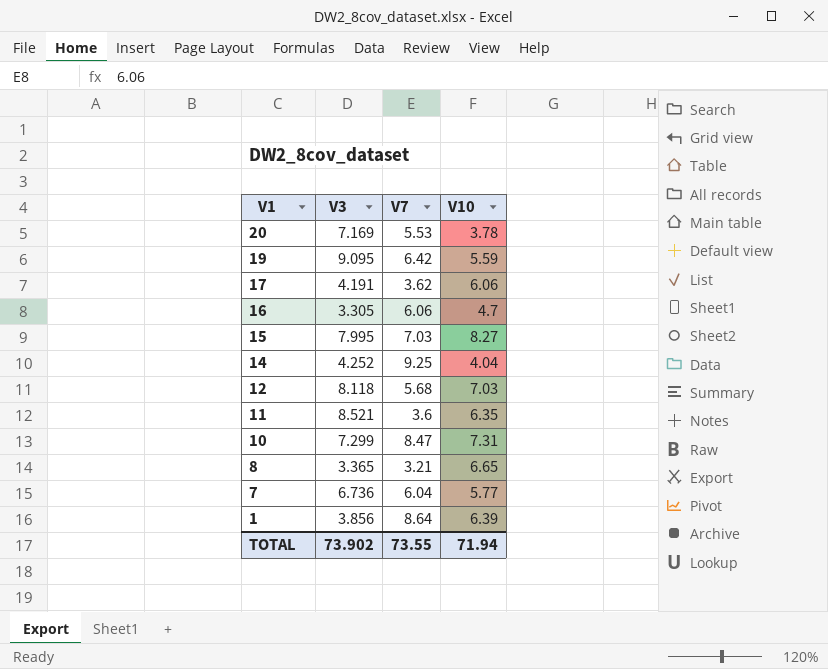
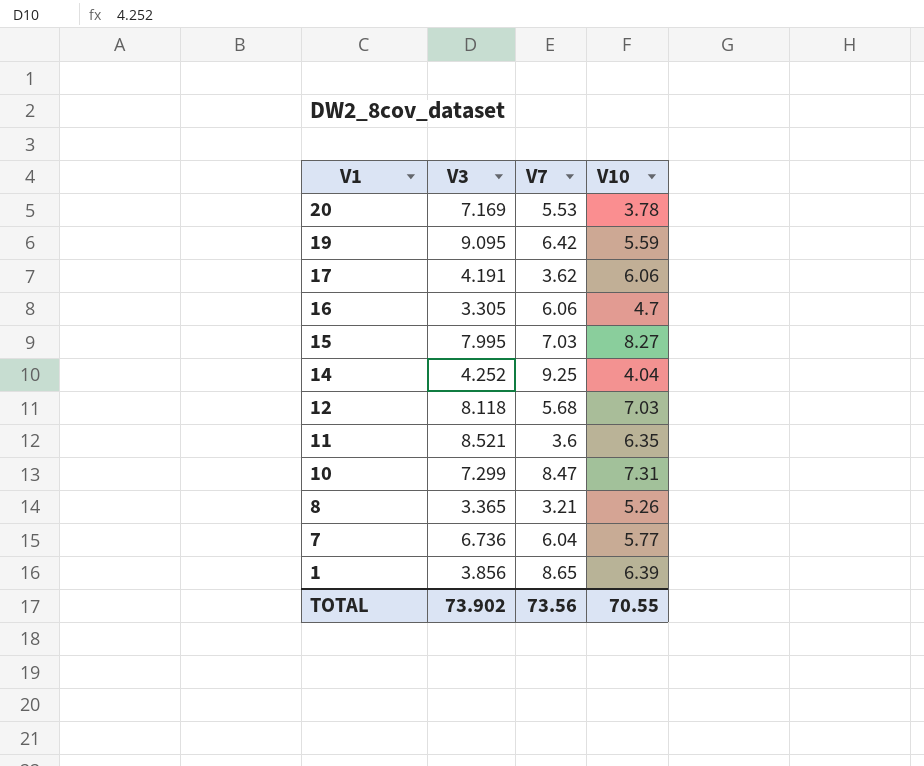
8 | V10: 6.65 -> 5.26
1 | V7: 8.64 -> 8.65
TOTAL | V7: 73.55 -> 73.56
TOTAL | V10: 71.94 -> 70.55

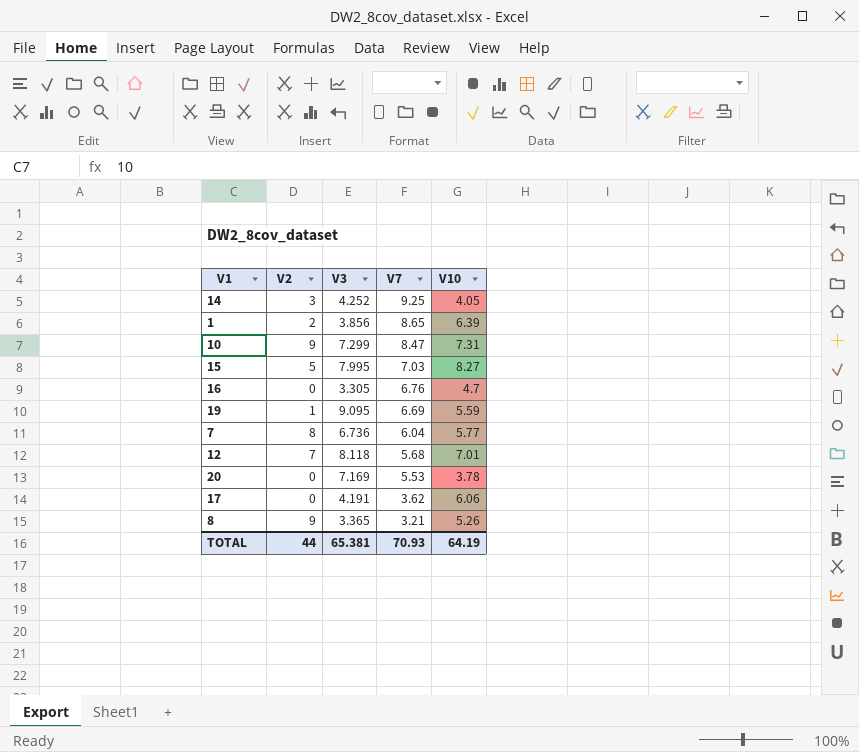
row order: V1 descending -> V7 descending
column V2 | position: none -> 2
row 11: 8.521 | 3.6 | 6.35 -> none
14 | V10: 4.04 -> 4.05
16 | V7: 6.06 -> 6.76
19 | V7: 6.42 -> 6.69
12 | V10: 7.03 -> 7.01
TOTAL | V3: 73.902 -> 65.381
TOTAL | V7: 73.56 -> 70.93
TOTAL | V10: 70.55 -> 64.19

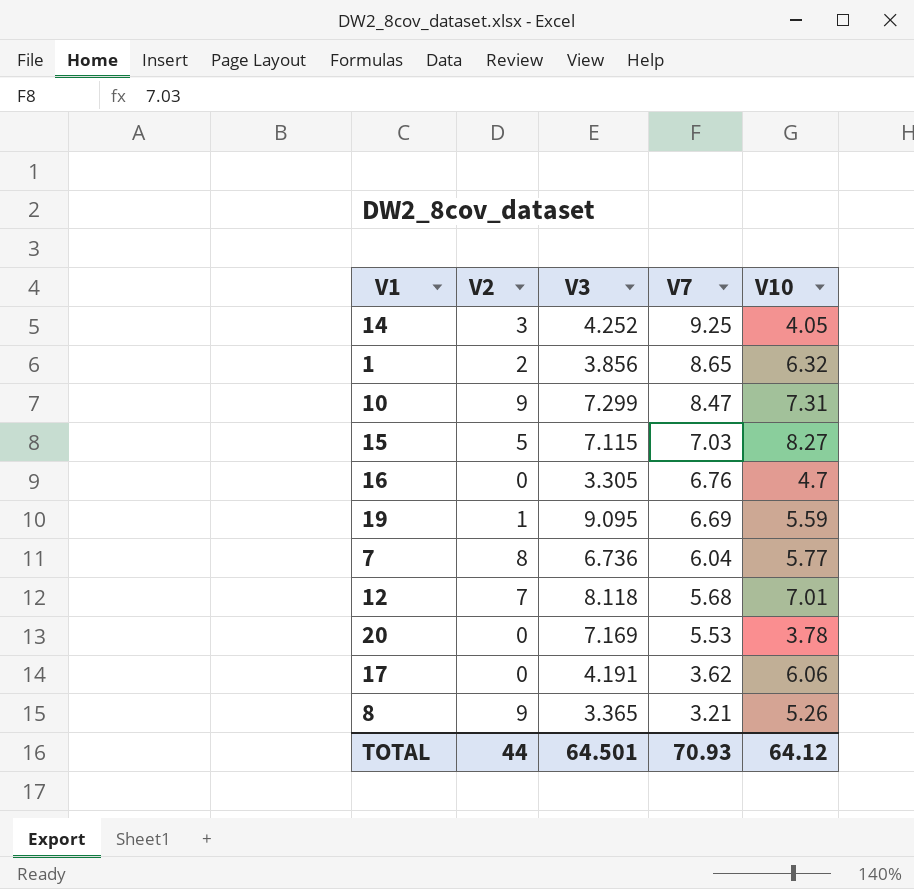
1 | V10: 6.39 -> 6.32
15 | V3: 7.995 -> 7.115
TOTAL | V3: 65.381 -> 64.501
TOTAL | V10: 64.19 -> 64.12

